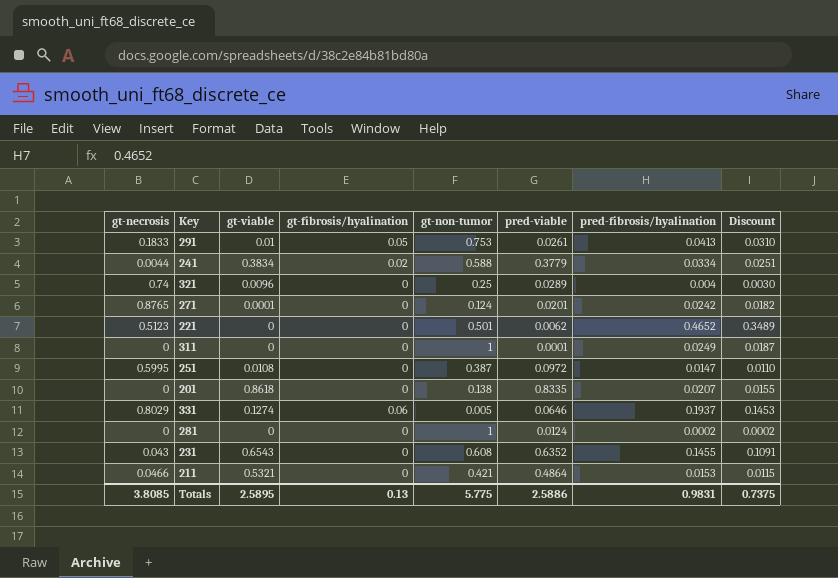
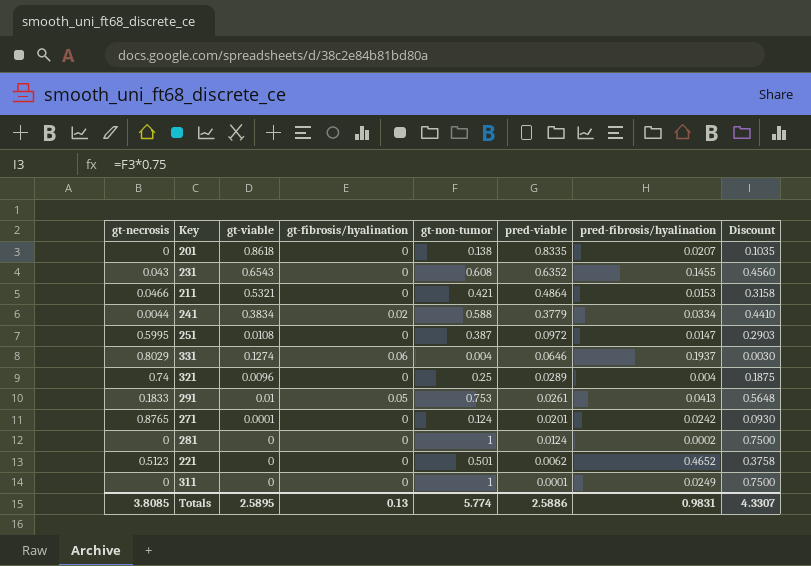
row order: none -> pred-viable descending
column Discount | formula: [pred-fibrosis/hyalination] * 0.75 -> [gt-non-tumor] * 0.75
331 | gt-non-tumor: 0.005 -> 0.004
Totals | gt-non-tumor: 5.775 -> 5.774
Totals | Discount: 0.7375 -> 4.3307

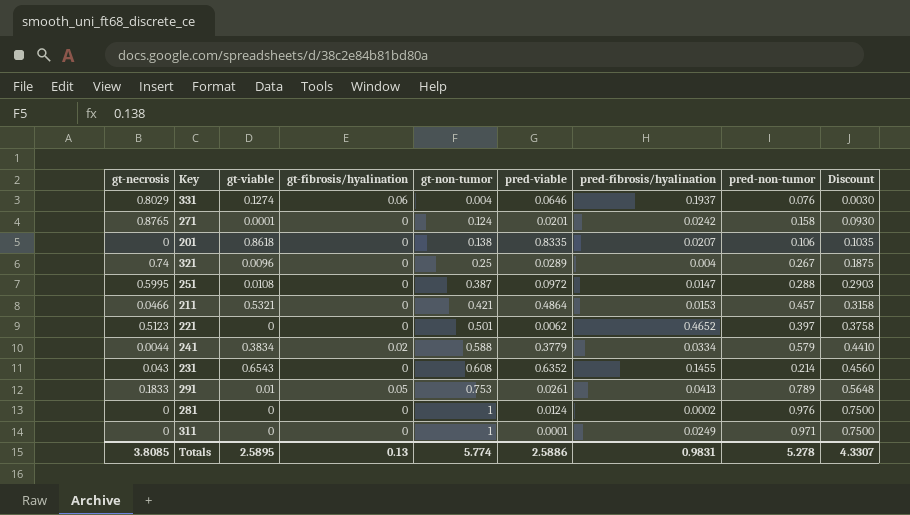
row order: pred-viable descending -> gt-non-tumor ascending
column pred-non-tumor | position: none -> 8

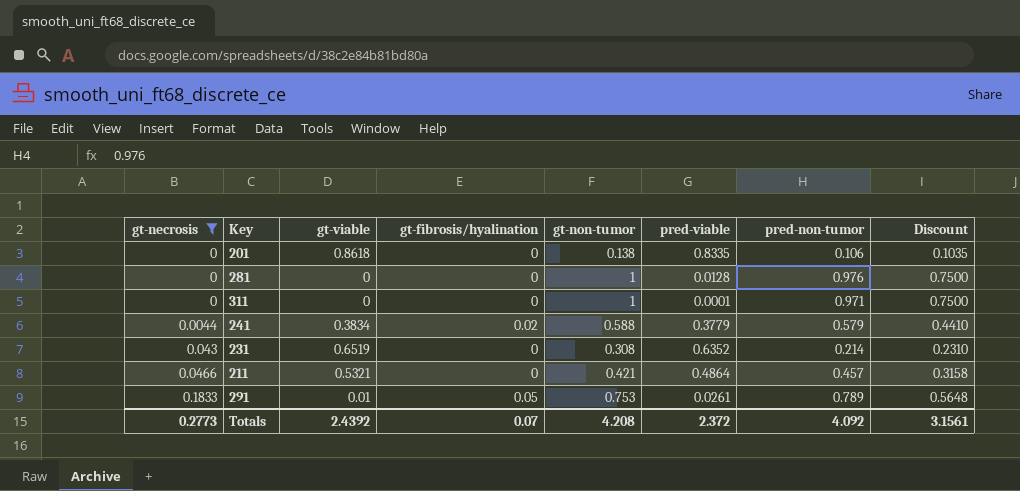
filter: none -> gt-necrosis <= 0.1833
row order: gt-non-tumor ascending -> gt-necrosis ascending
column pred-fibrosis/hyalination | position: 7 -> none
281 | pred-viable: 0.0124 -> 0.0128
231 | gt-viable: 0.6543 -> 0.6519
231 | gt-non-tumor: 0.608 -> 0.308
231 | Discount: 0.4560 -> 0.2310
Totals | gt-necrosis: 3.8085 -> 0.2773
Totals | gt-viable: 2.5895 -> 2.4392
Totals | gt-fibrosis/hyalination: 0.13 -> 0.07
Totals | gt-non-tumor: 5.774 -> 4.208
Totals | pred-viable: 2.5886 -> 2.372
Totals | pred-non-tumor: 5.278 -> 4.092
Totals | Discount: 4.3307 -> 3.1561

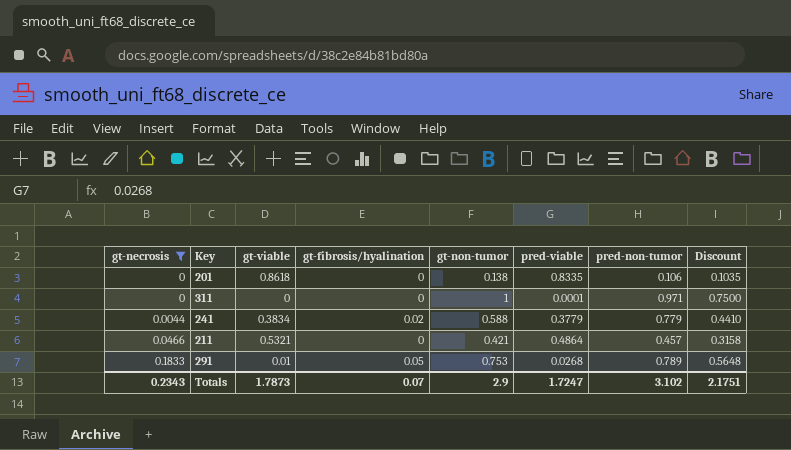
row 281: 0 | 0 | 0 | 1 | 0.0128 | 0.976 | 0.7500 -> none
row 231: 0.043 | 0.6519 | 0 | 0.308 | 0.6352 | 0.214 | 0.2310 -> none
241 | pred-non-tumor: 0.579 -> 0.779
291 | pred-viable: 0.0261 -> 0.0268
Totals | gt-necrosis: 0.2773 -> 0.2343
Totals | gt-viable: 2.4392 -> 1.7873
Totals | gt-non-tumor: 4.208 -> 2.9
Totals | pred-viable: 2.372 -> 1.7247
Totals | pred-non-tumor: 4.092 -> 3.102
Totals | Discount: 3.1561 -> 2.1751

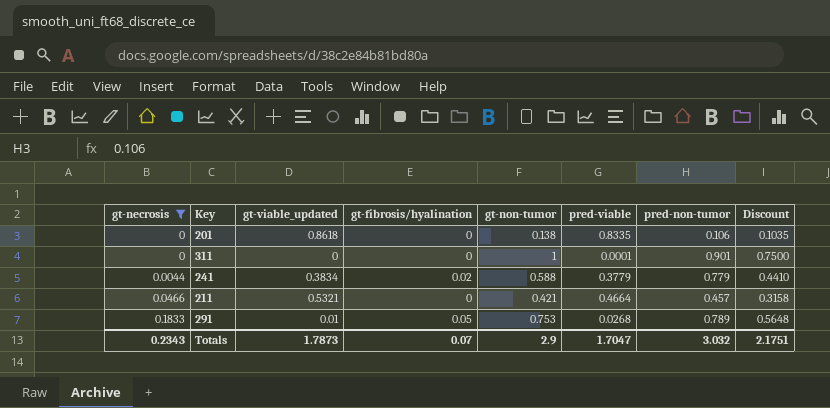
column name: gt-viable -> gt-viable_updated
311 | pred-non-tumor: 0.971 -> 0.901
211 | pred-viable: 0.4864 -> 0.4664
Totals | pred-viable: 1.7247 -> 1.7047
Totals | pred-non-tumor: 3.102 -> 3.032

